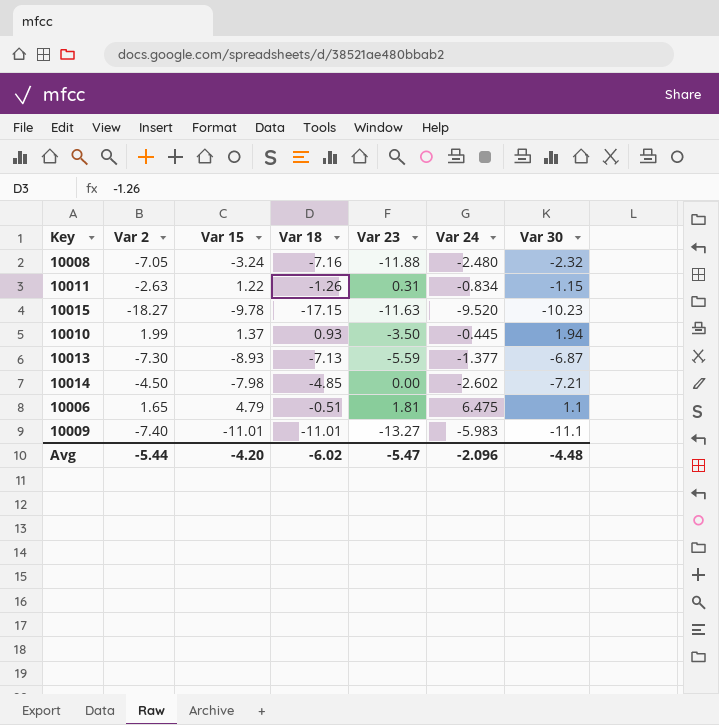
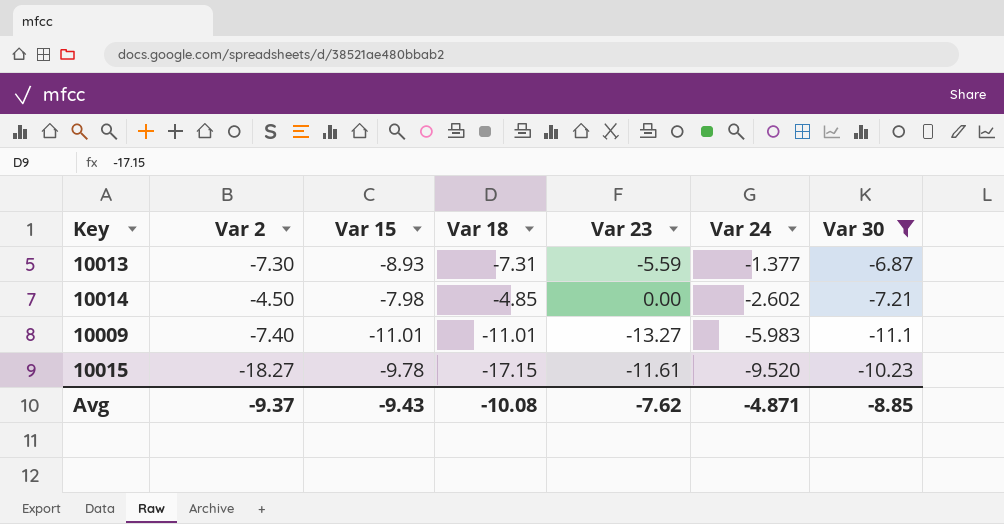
filter: none -> Var 30 <= -6.87
row order: none -> Var 24 descending
10013 | Var 18: -7.13 -> -7.31
10015 | Var 23: -11.63 -> -11.61
Avg | Var 2: -5.44 -> -9.37
Avg | Var 15: -4.20 -> -9.43
Avg | Var 18: -6.02 -> -10.08
Avg | Var 23: -5.47 -> -7.62
Avg | Var 24: -2.096 -> -4.871
Avg | Var 30: -4.48 -> -8.85

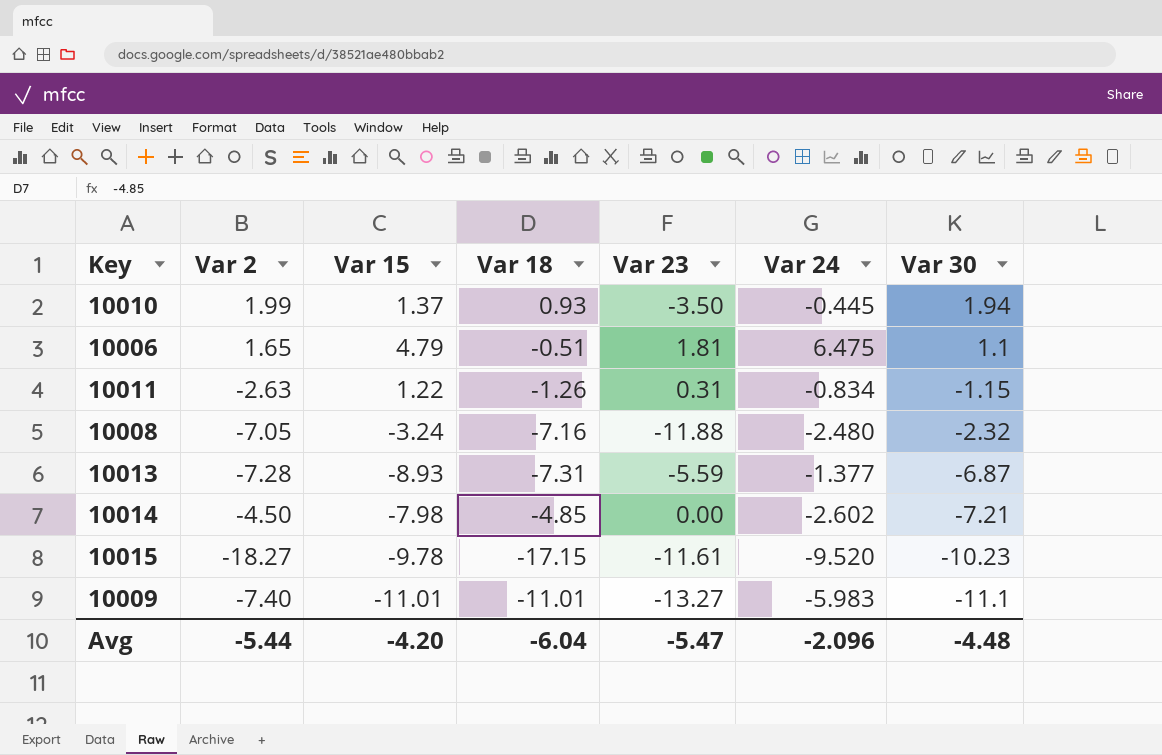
filter: Var 30 <= -6.87 -> none
row order: Var 24 descending -> Var 30 descending
10013 | Var 2: -7.30 -> -7.28
Avg | Var 2: -9.37 -> -5.44
Avg | Var 15: -9.43 -> -4.20
Avg | Var 18: -10.08 -> -6.04
Avg | Var 23: -7.62 -> -5.47
Avg | Var 24: -4.871 -> -2.096
Avg | Var 30: -8.85 -> -4.48

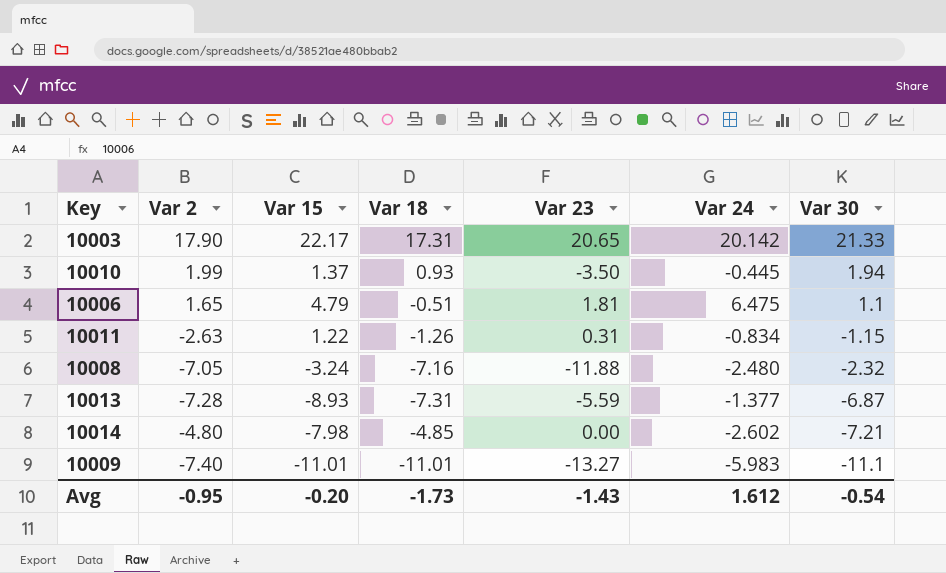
row 10015: -18.27 | -9.78 | -17.15 | -11.61 | -9.520 | -10.23 -> none
row 10003: none -> 17.90 | 22.17 | 17.31 | 20.65 | 20.142 | 21.33
10014 | Var 2: -4.50 -> -4.80
Avg | Var 2: -5.44 -> -0.95
Avg | Var 15: -4.20 -> -0.20
Avg | Var 18: -6.04 -> -1.73
Avg | Var 23: -5.47 -> -1.43
Avg | Var 24: -2.096 -> 1.612
Avg | Var 30: -4.48 -> -0.54

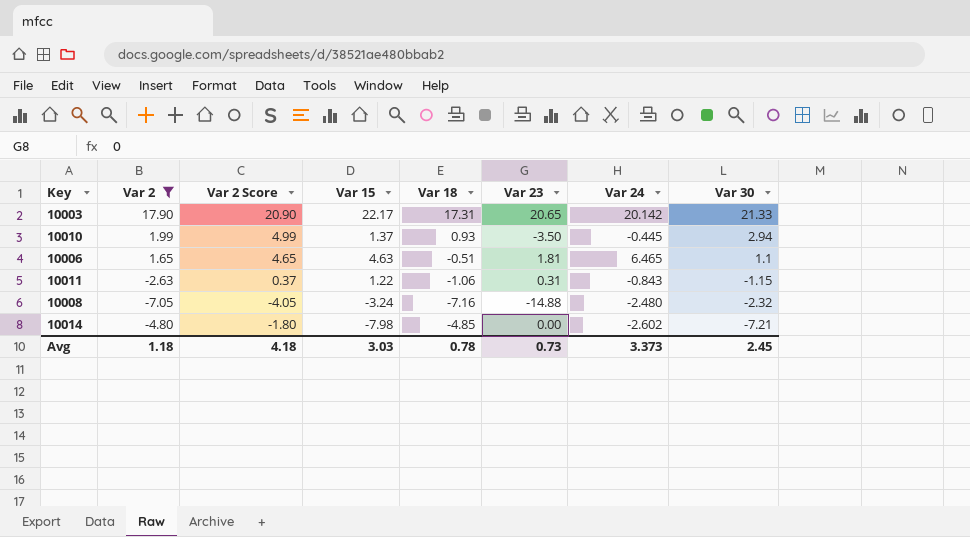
filter: none -> Var 2 >= -7.05
column Var 2 Score | formula: none -> [Var 2] + 3
10010 | Var 30: 1.94 -> 2.94
10006 | Var 15: 4.79 -> 4.63
10006 | Var 24: 6.475 -> 6.465
10011 | Var 18: -1.26 -> -1.06
10011 | Var 24: -0.834 -> -0.843
10008 | Var 23: -11.88 -> -14.88
Avg | Var 2: -0.95 -> 1.18
Avg | Var 15: -0.20 -> 3.03
Avg | Var 18: -1.73 -> 0.78
Avg | Var 23: -1.43 -> 0.73
Avg | Var 24: 1.612 -> 3.373
Avg | Var 30: -0.54 -> 2.45

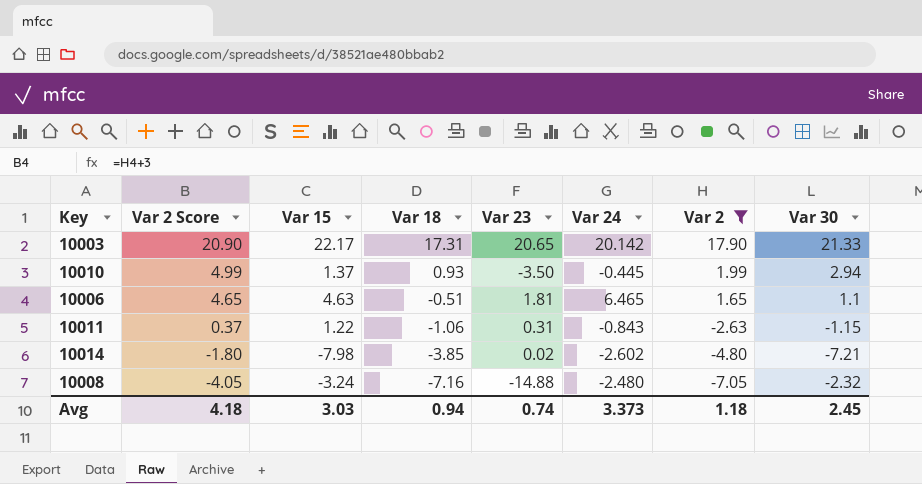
row order: Var 30 descending -> Var 2 Score descending
column Var 2 | position: 2 -> 7
10014 | Var 18: -4.85 -> -3.85
10014 | Var 23: 0.00 -> 0.02
Avg | Var 18: 0.78 -> 0.94
Avg | Var 23: 0.73 -> 0.74

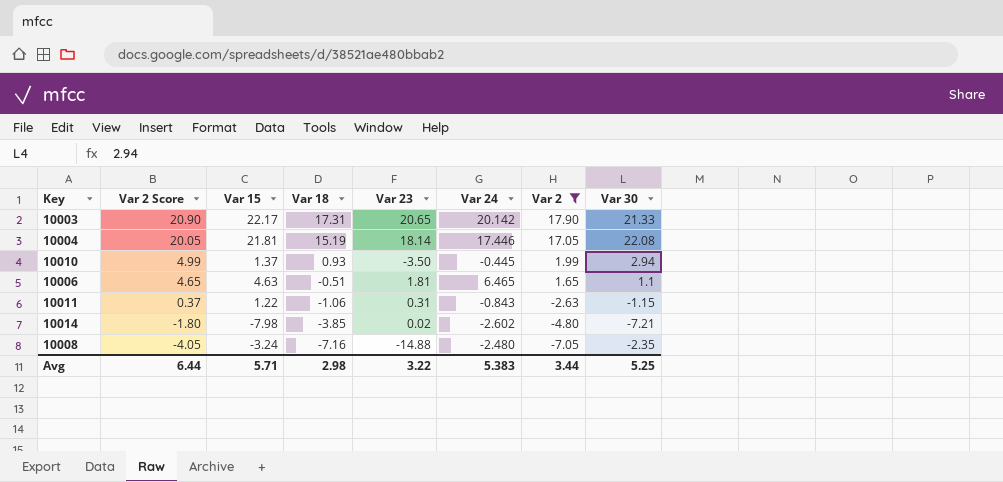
row 10004: none -> 20.05 | 21.81 | 15.19 | 18.14 | 17.446 | 17.05 | 22.08
10008 | Var 30: -2.32 -> -2.35
Avg | Var 2 Score: 4.18 -> 6.44
Avg | Var 15: 3.03 -> 5.71
Avg | Var 18: 0.94 -> 2.98
Avg | Var 23: 0.74 -> 3.22
Avg | Var 24: 3.373 -> 5.383
Avg | Var 2: 1.18 -> 3.44
Avg | Var 30: 2.45 -> 5.25

